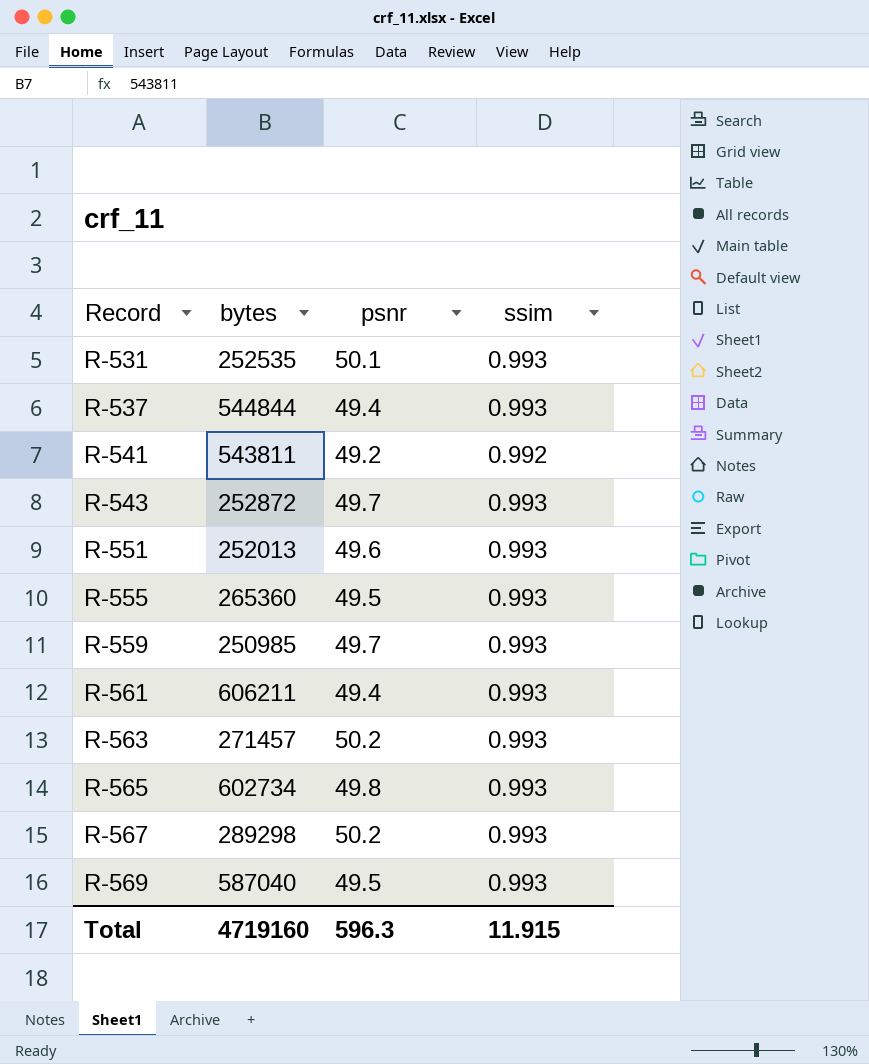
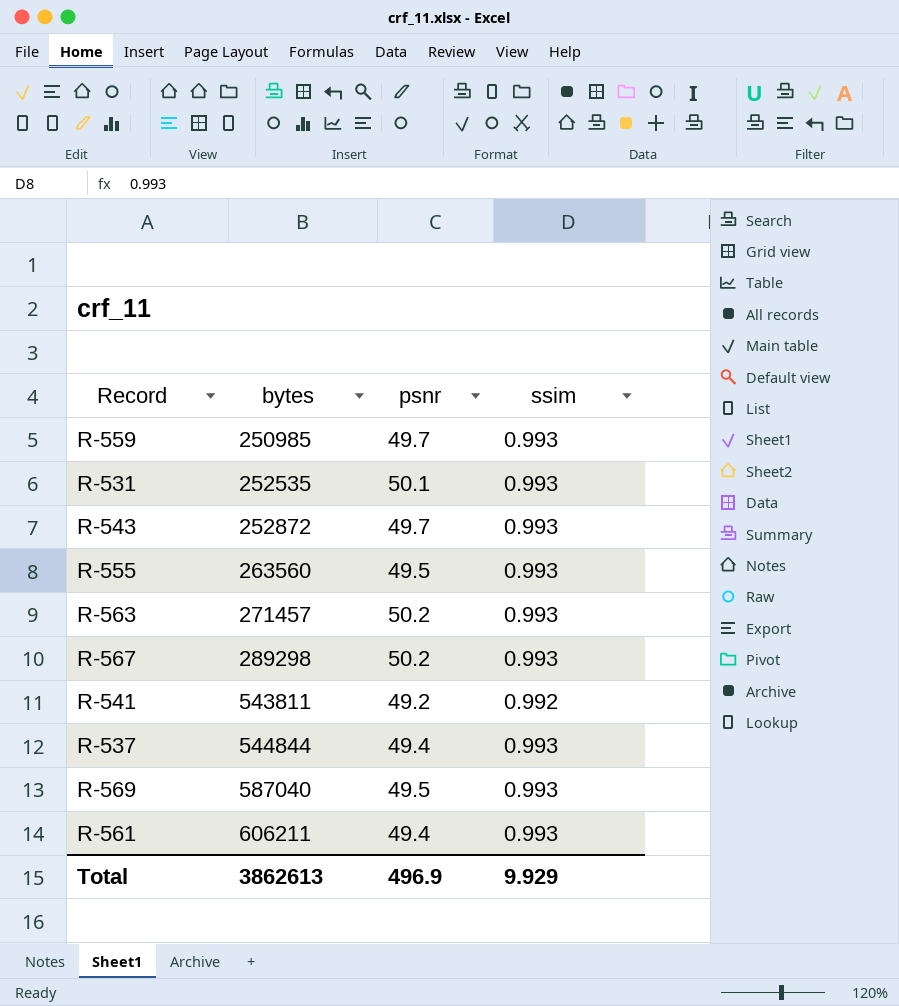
row order: Record ascending -> bytes ascending
row R-551: 252013 | 49.6 | 0.993 -> none
row R-565: 602734 | 49.8 | 0.993 -> none
R-555 | bytes: 265360 -> 263560
Total | bytes: 4719160 -> 3862613
Total | psnr: 596.3 -> 496.9
Total | ssim: 11.915 -> 9.929

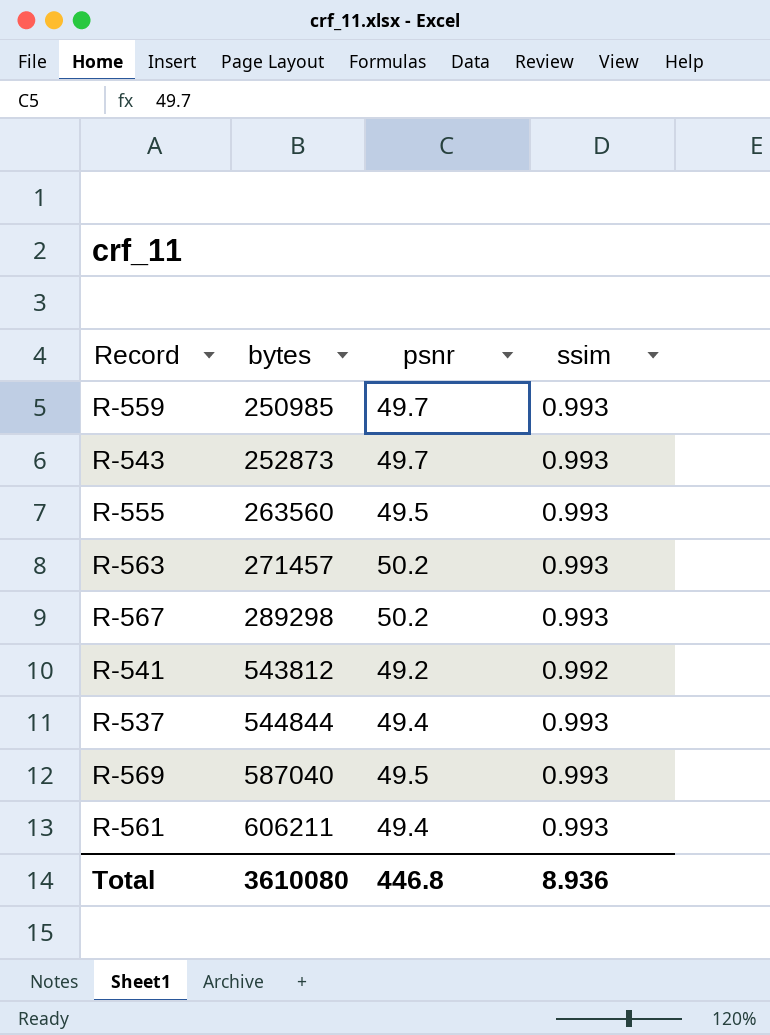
row R-531: 252535 | 50.1 | 0.993 -> none
R-543 | bytes: 252872 -> 252873
R-541 | bytes: 543811 -> 543812
Total | bytes: 3862613 -> 3610080
Total | psnr: 496.9 -> 446.8
Total | ssim: 9.929 -> 8.936

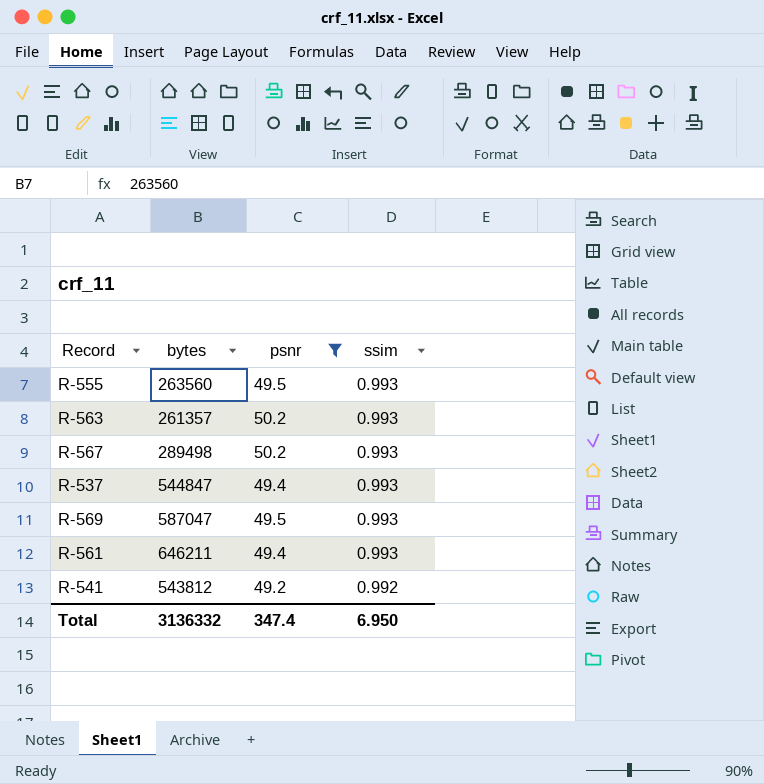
filter: none -> psnr != 49.7
row order: bytes ascending -> ssim descending
R-563 | bytes: 271457 -> 261357
R-567 | bytes: 289298 -> 289498
R-537 | bytes: 544844 -> 544847
R-569 | bytes: 587040 -> 587047
R-561 | bytes: 606211 -> 646211
Total | bytes: 3610080 -> 3136332
Total | psnr: 446.8 -> 347.4
Total | ssim: 8.936 -> 6.950

